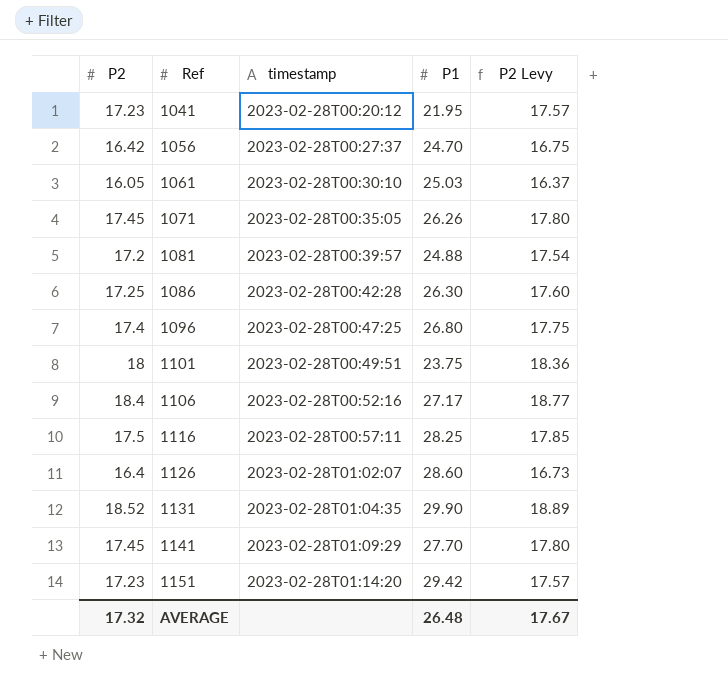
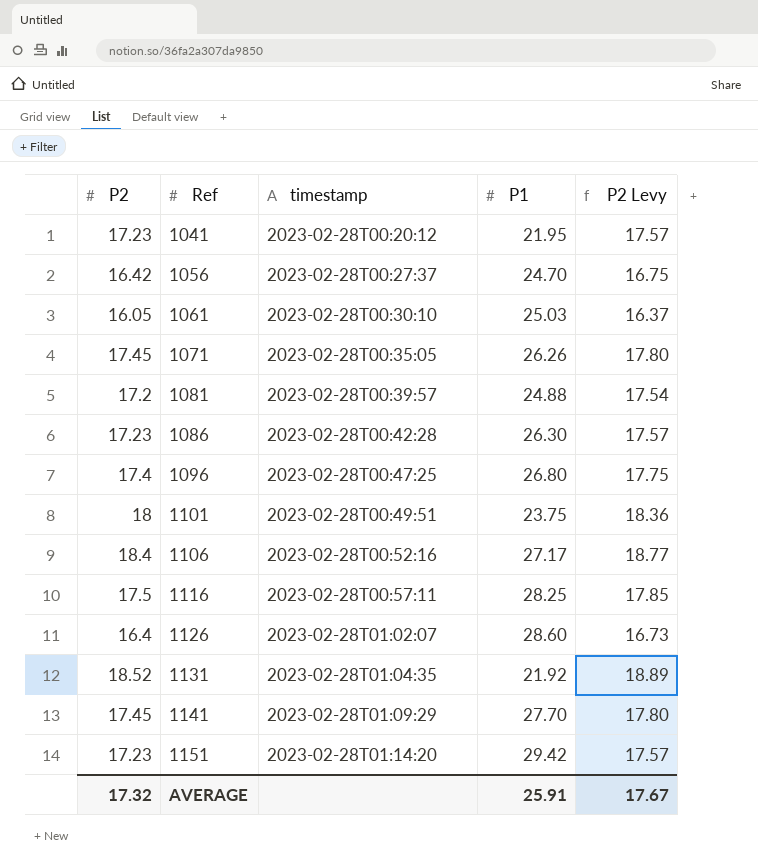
1086 | P2: 17.25 -> 17.23
1086 | P2 Levy: 17.60 -> 17.57
1131 | P1: 29.90 -> 21.92
AVERAGE | P1: 26.48 -> 25.91

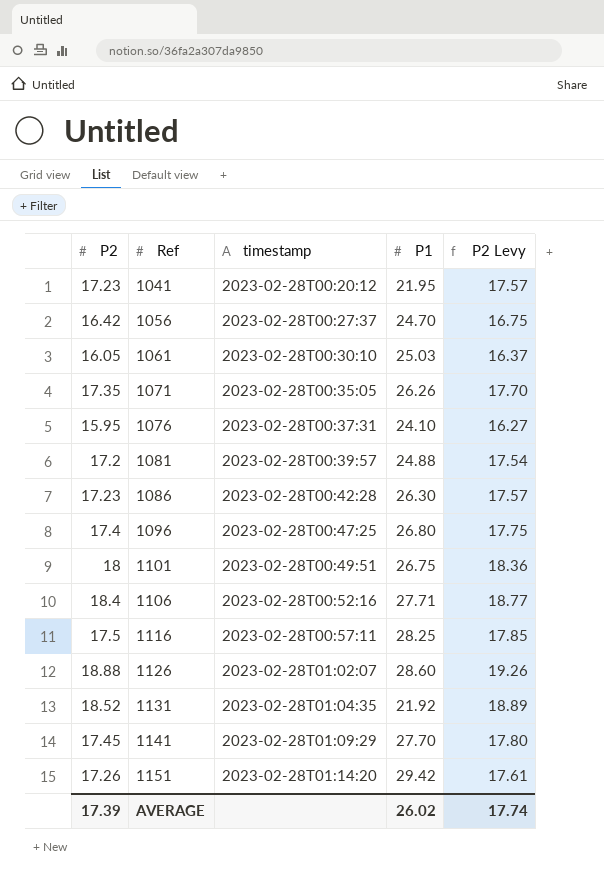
1071 | P2: 17.45 -> 17.35
1071 | P2 Levy: 17.80 -> 17.70
row 1076: none -> 15.95 | 2023-02-28T00:37:31 | 24.10 | 16.27
1101 | P1: 23.75 -> 26.75
1106 | P1: 27.17 -> 27.71
1126 | P2: 16.4 -> 18.88
1126 | P2 Levy: 16.73 -> 19.26
1151 | P2: 17.23 -> 17.26
1151 | P2 Levy: 17.57 -> 17.61
AVERAGE | P2: 17.32 -> 17.39
AVERAGE | P1: 25.91 -> 26.02
AVERAGE | P2 Levy: 17.67 -> 17.74

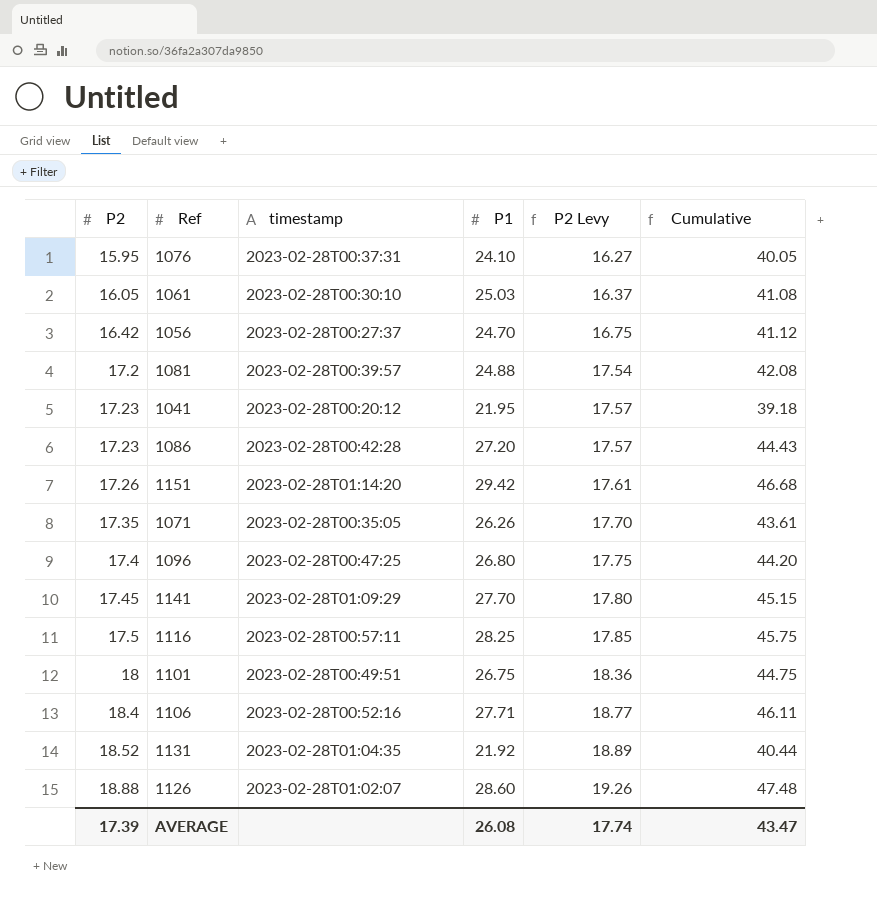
row order: Ref ascending -> P2 ascending
column Cumulative | formula: none -> [P2] + [P1]
1086 | P1: 26.30 -> 27.20
AVERAGE | P1: 26.02 -> 26.08

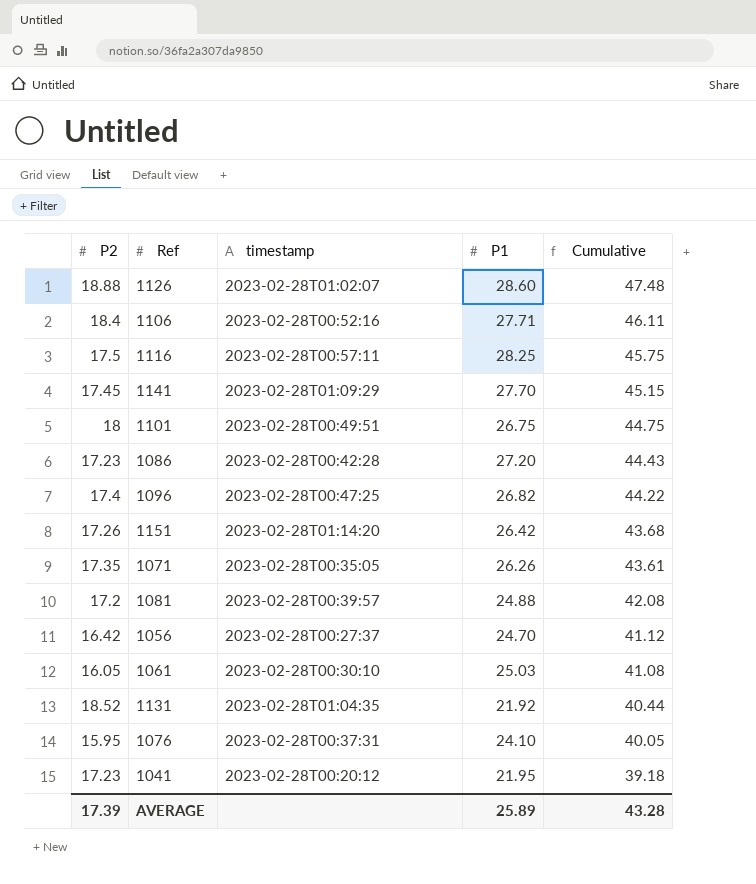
row order: P2 ascending -> Cumulative descending
column P2 Levy | formula: [P2] * 1.02 -> none
1096 | P1: 26.80 -> 26.82
1096 | Cumulative: 44.20 -> 44.22
1151 | P1: 29.42 -> 26.42
1151 | Cumulative: 46.68 -> 43.68
AVERAGE | P1: 26.08 -> 25.89
AVERAGE | Cumulative: 43.47 -> 43.28

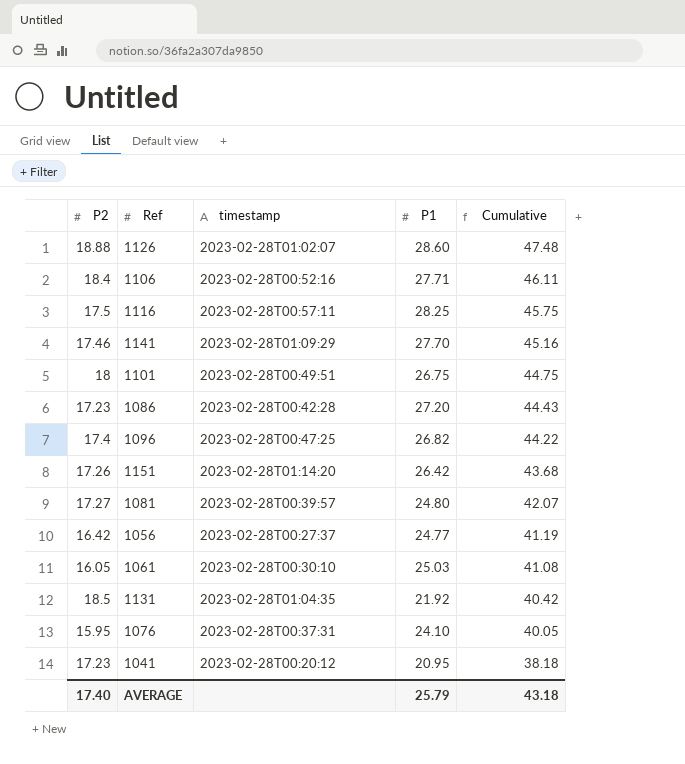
row 1071: 17.35 | 2023-02-28T00:35:05 | 26.26 | 43.61 -> none
1141 | P2: 17.45 -> 17.46
1141 | Cumulative: 45.15 -> 45.16
1081 | P2: 17.2 -> 17.27
1081 | P1: 24.88 -> 24.80
1081 | Cumulative: 42.08 -> 42.07
1056 | P1: 24.70 -> 24.77
1056 | Cumulative: 41.12 -> 41.19
1131 | P2: 18.52 -> 18.5
1131 | Cumulative: 40.44 -> 40.42
1041 | P1: 21.95 -> 20.95
1041 | Cumulative: 39.18 -> 38.18
AVERAGE | P2: 17.39 -> 17.40
AVERAGE | P1: 25.89 -> 25.79
AVERAGE | Cumulative: 43.28 -> 43.18

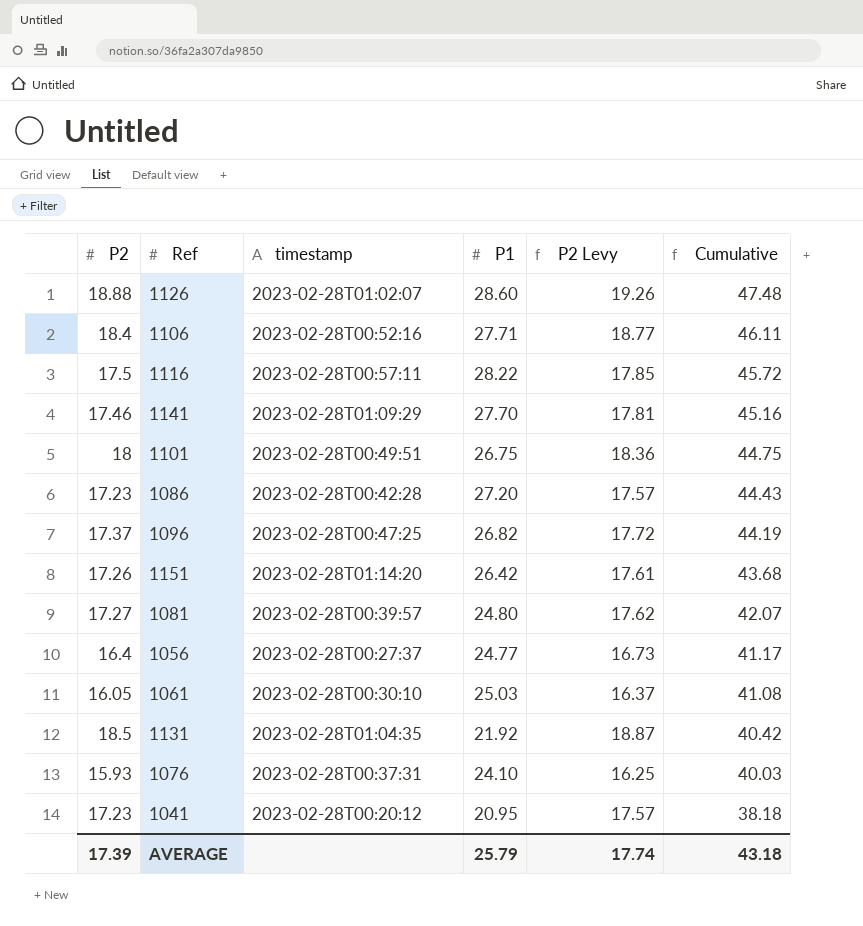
column P2 Levy | formula: none -> [P2] * 1.02
1116 | P1: 28.25 -> 28.22
1116 | Cumulative: 45.75 -> 45.72
1096 | P2: 17.4 -> 17.37
1096 | Cumulative: 44.22 -> 44.19
1056 | P2: 16.42 -> 16.4
1056 | Cumulative: 41.19 -> 41.17
1076 | P2: 15.95 -> 15.93
1076 | Cumulative: 40.05 -> 40.03
AVERAGE | P2: 17.40 -> 17.39

